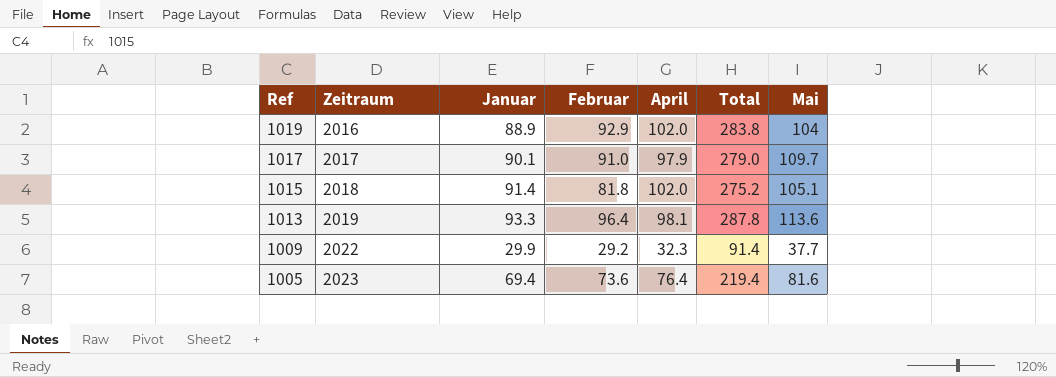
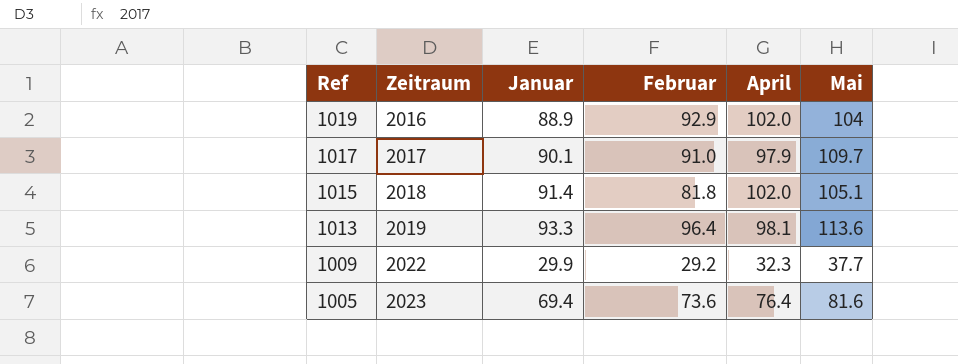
column Total | formula: [Januar] + [Februar] + [April] -> none

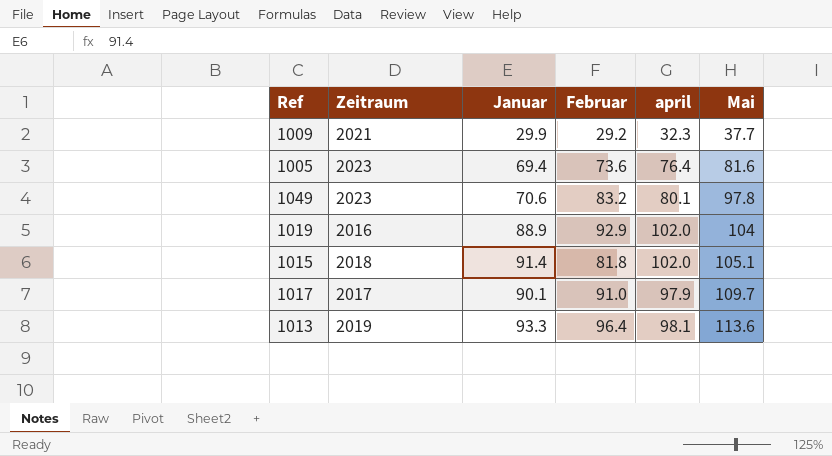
row order: Ref descending -> Mai ascending
column name: April -> april
1009 | Zeitraum: 2022 -> 2021
row 1049: none -> 2023 | 70.6 | 83.2 | 80.1 | 97.8

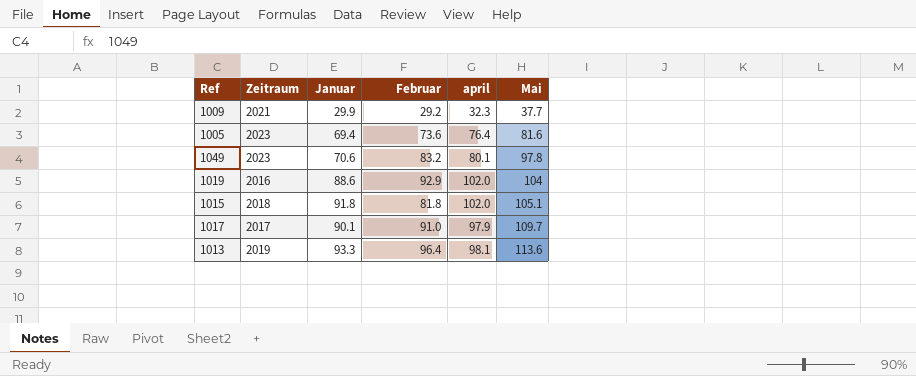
1019 | Januar: 88.9 -> 88.6
1015 | Januar: 91.4 -> 91.8

